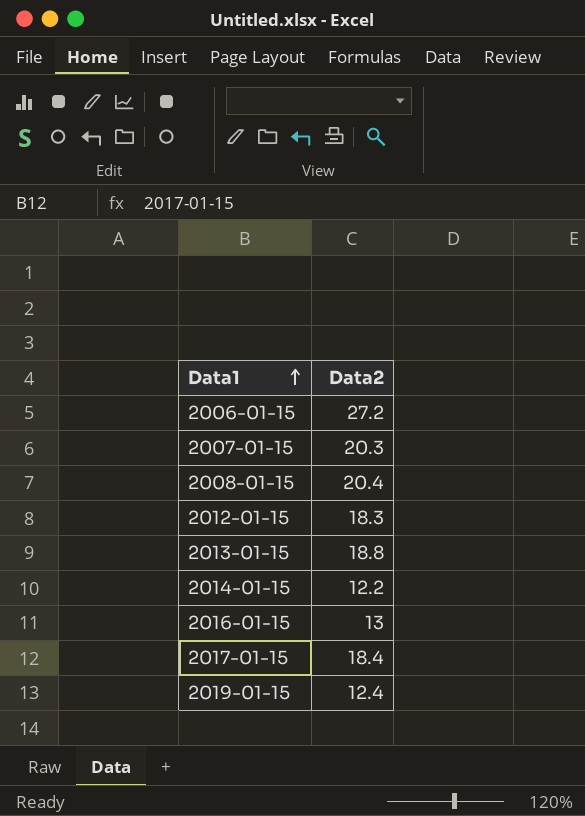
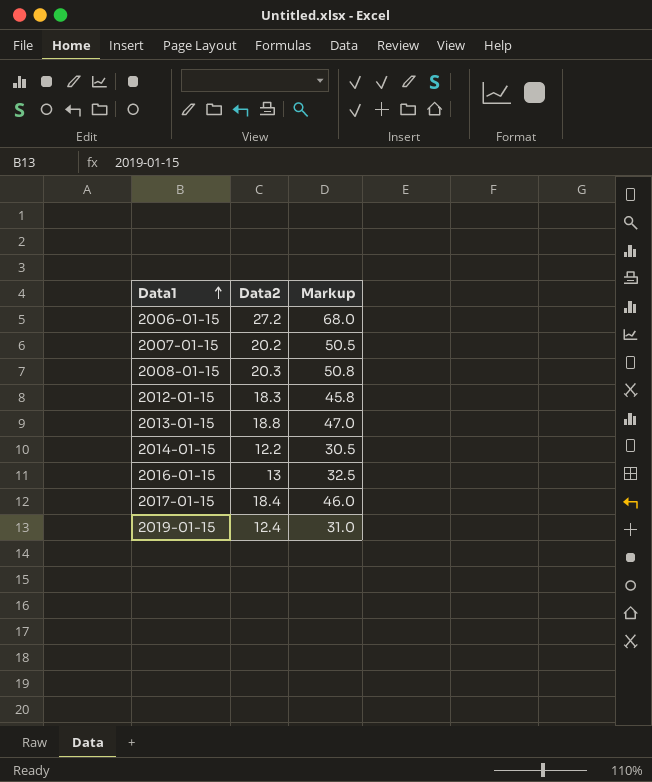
column Markup | formula: none -> [Data2] * 2.5
2007-01-15 | Data2: 20.3 -> 20.2
2008-01-15 | Data2: 20.4 -> 20.3

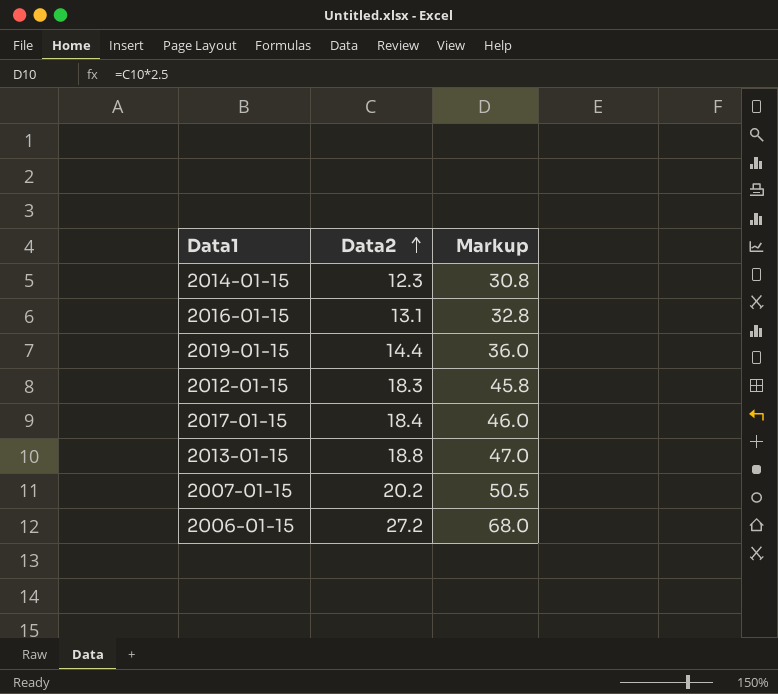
row order: Data1 ascending -> Data2 ascending
row 2008-01-15: 20.3 | 50.8 -> none
2014-01-15 | Data2: 12.2 -> 12.3
2014-01-15 | Markup: 30.5 -> 30.8
2016-01-15 | Data2: 13 -> 13.1
2016-01-15 | Markup: 32.5 -> 32.8
2019-01-15 | Data2: 12.4 -> 14.4
2019-01-15 | Markup: 31.0 -> 36.0

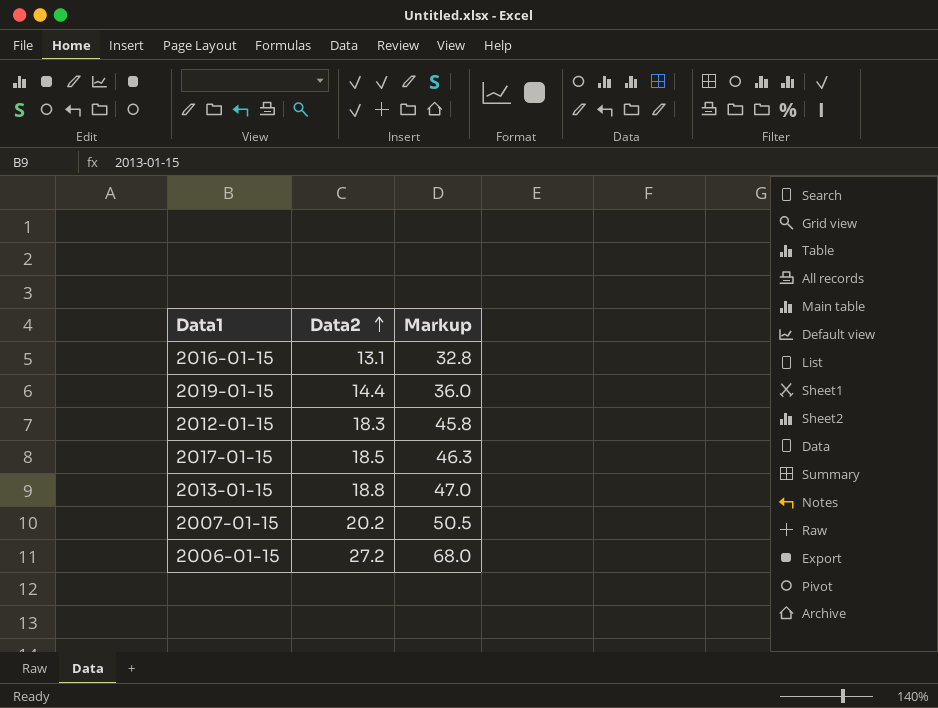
row 2014-01-15: 12.3 | 30.8 -> none
2017-01-15 | Data2: 18.4 -> 18.5
2017-01-15 | Markup: 46.0 -> 46.3

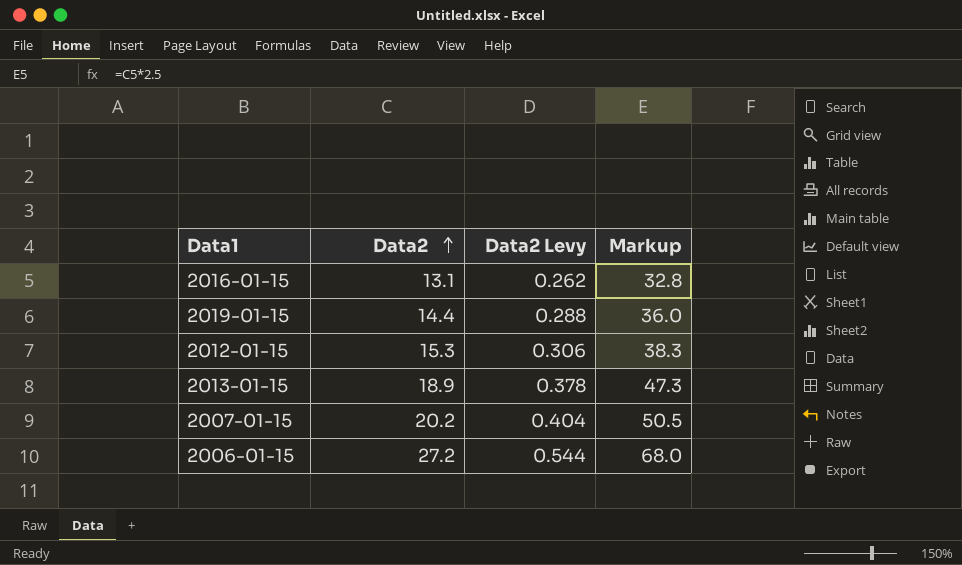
column Data2 Levy | formula: none -> [Data2] * 0.02
row 2017-01-15: 18.5 | 46.3 -> none
2012-01-15 | Data2: 18.3 -> 15.3
2012-01-15 | Markup: 45.8 -> 38.3
2013-01-15 | Data2: 18.8 -> 18.9
2013-01-15 | Markup: 47.0 -> 47.3

